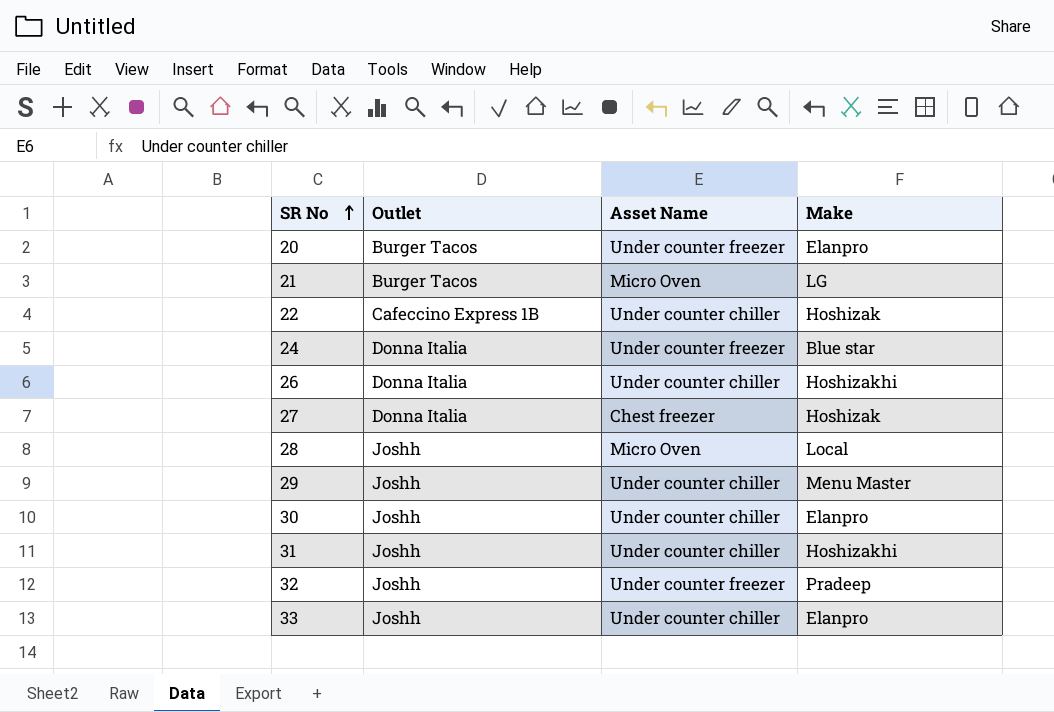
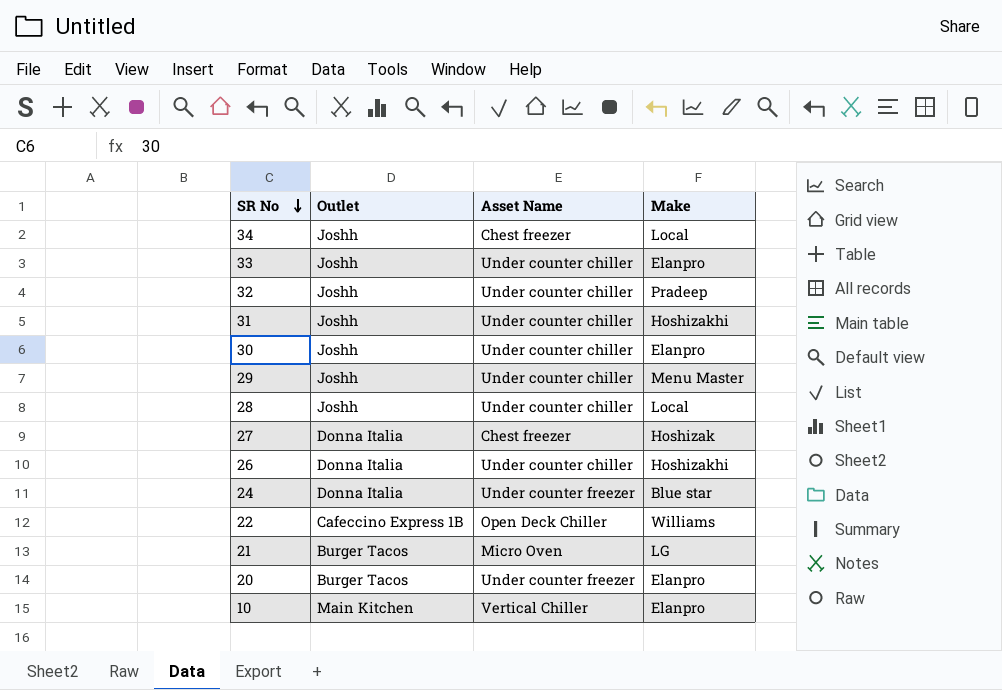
row order: SR No ascending -> SR No descending
row 34: none -> Joshh | Chest freezer | Local
32 | Asset Name: Under counter freezer -> Under counter chiller
28 | Asset Name: Micro Oven -> Under counter chiller
22 | Asset Name: Under counter chiller -> Open Deck Chiller
22 | Make: Hoshizak -> Williams
row 10: none -> Main Kitchen | Vertical Chiller | Elanpro

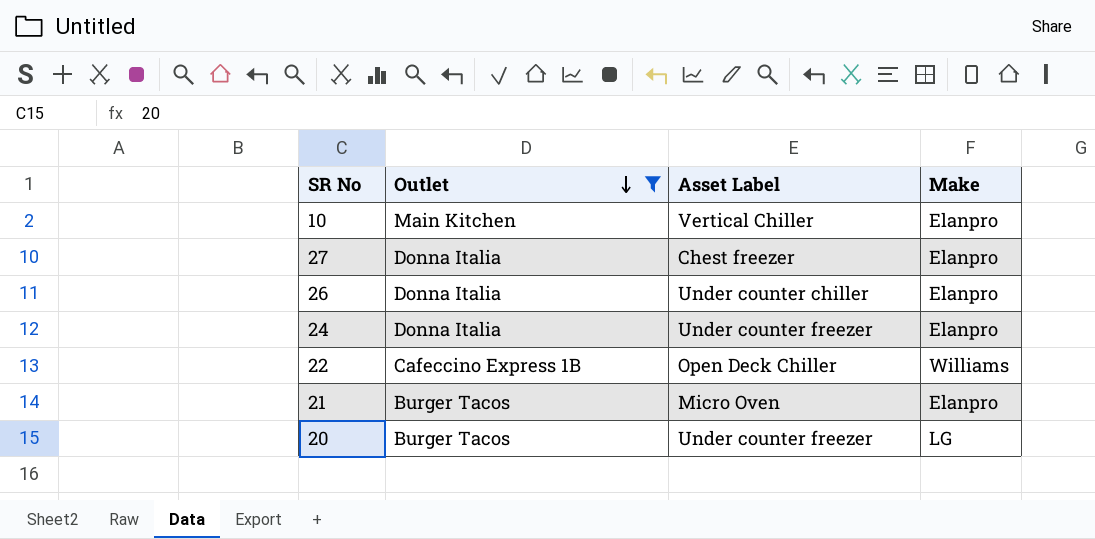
filter: none -> Outlet != Joshh
row order: SR No descending -> Outlet descending
column name: Asset Name -> Asset Label
27 | Make: Hoshizak -> Elanpro
26 | Make: Hoshizakhi -> Elanpro
24 | Make: Blue star -> Elanpro
21 | Make: LG -> Elanpro
20 | Make: Elanpro -> LG

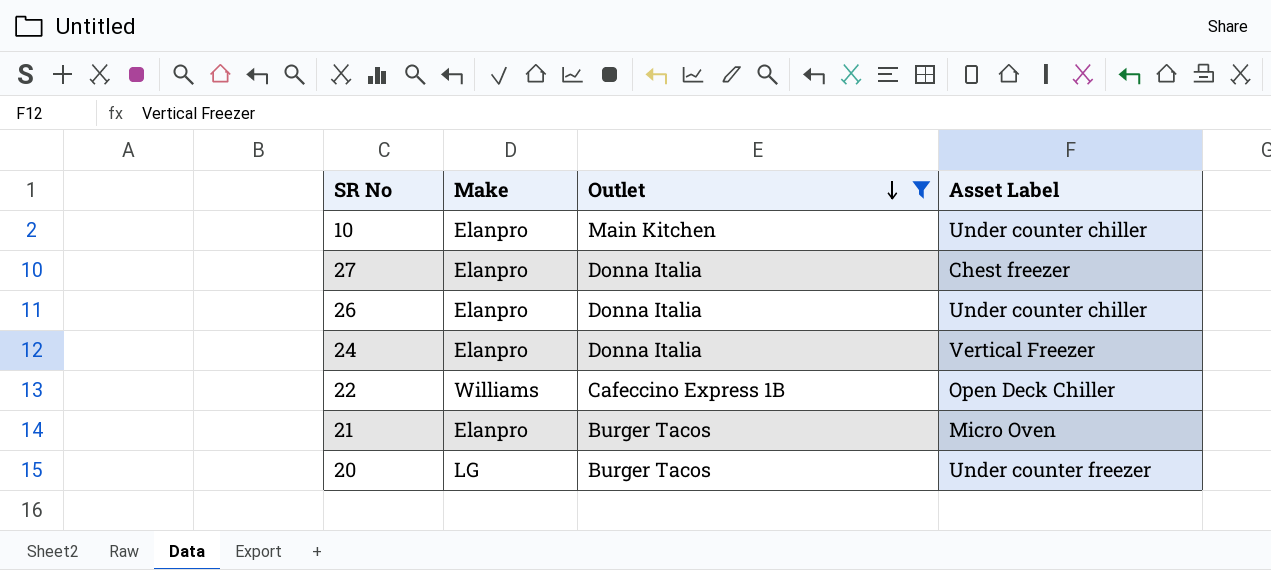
column Make | position: 4 -> 2
10 | Asset Label: Vertical Chiller -> Under counter chiller
24 | Asset Label: Under counter freezer -> Vertical Freezer

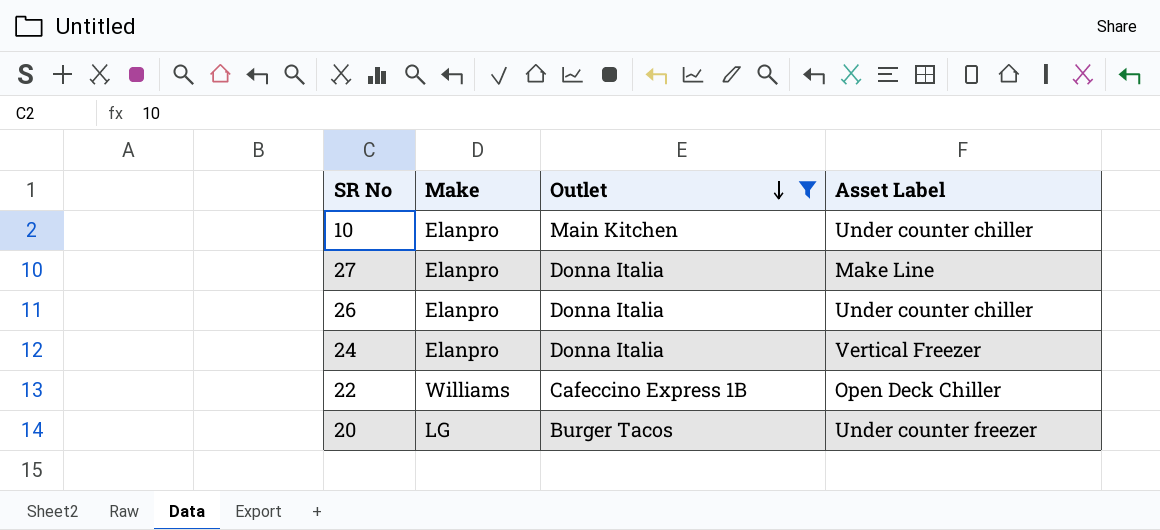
row 21: Elanpro | Burger Tacos | Micro Oven -> none
27 | Asset Label: Chest freezer -> Make Line

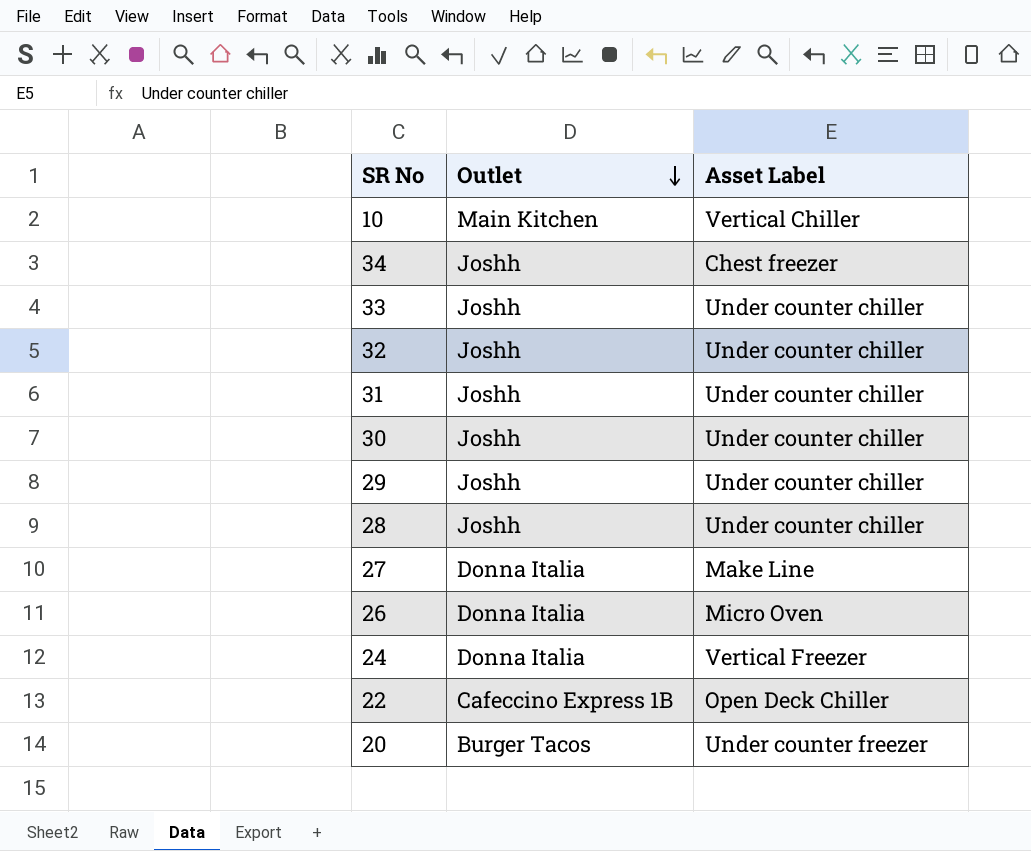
filter: Outlet != Joshh -> none
column Make | position: 2 -> none
10 | Asset Label: Under counter chiller -> Vertical Chiller
26 | Asset Label: Under counter chiller -> Micro Oven

